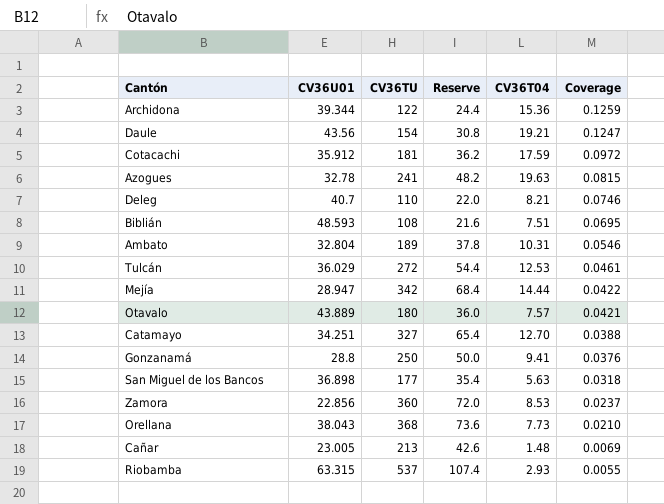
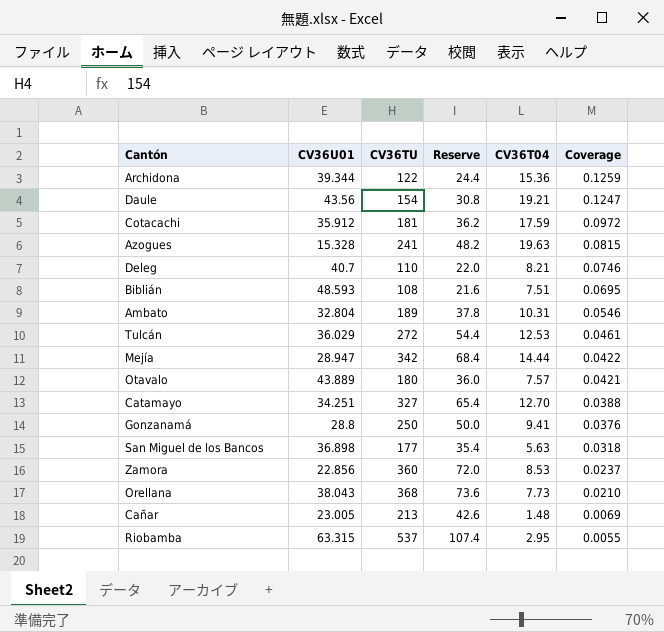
Azogues | CV36U01: 32.78 -> 15.328
Riobamba | CV36T04: 2.93 -> 2.95

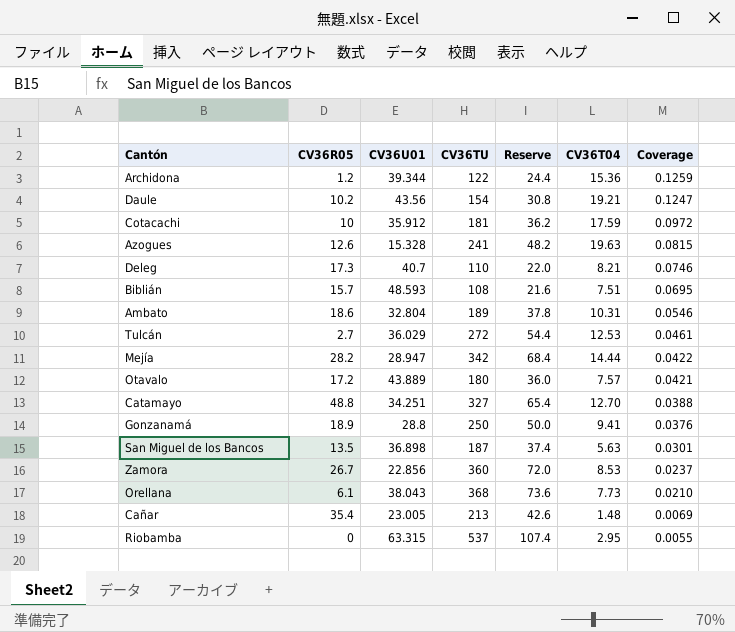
column CV36R05 | position: none -> 2
San Miguel de los Bancos | CV36TU: 177 -> 187
San Miguel de los Bancos | Reserve: 35.4 -> 37.4
San Miguel de los Bancos | Coverage: 0.0318 -> 0.0301

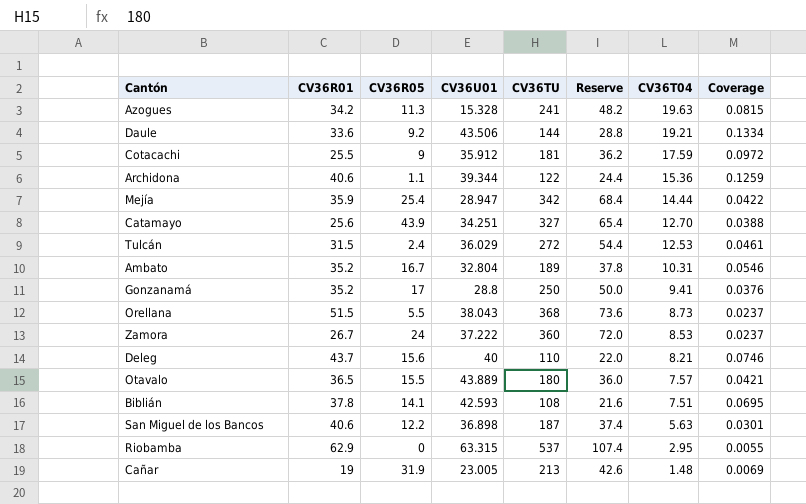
row order: Coverage descending -> CV36T04 descending
column CV36R01 | position: none -> 2
Azogues | CV36R05: 12.6 -> 11.3
Daule | CV36R05: 10.2 -> 9.2
Daule | CV36U01: 43.56 -> 43.506
Daule | CV36TU: 154 -> 144
Daule | Reserve: 30.8 -> 28.8
Daule | Coverage: 0.1247 -> 0.1334
Cotacachi | CV36R05: 10 -> 9
Archidona | CV36R05: 1.2 -> 1.1
Mejía | CV36R05: 28.2 -> 25.4
Catamayo | CV36R05: 48.8 -> 43.9
Tulcán | CV36R05: 2.7 -> 2.4
Ambato | CV36R05: 18.6 -> 16.7
Gonzanamá | CV36R05: 18.9 -> 17
Orellana | CV36R05: 6.1 -> 5.5
Orellana | CV36T04: 7.73 -> 8.73
Orellana | Coverage: 0.0210 -> 0.0237
Zamora | CV36R05: 26.7 -> 24
Zamora | CV36U01: 22.856 -> 37.222
Deleg | CV36R05: 17.3 -> 15.6
Deleg | CV36U01: 40.7 -> 40
Otavalo | CV36R05: 17.2 -> 15.5
Biblián | CV36R05: 15.7 -> 14.1
Biblián | CV36U01: 48.593 -> 42.593
San Miguel de los Bancos | CV36R05: 13.5 -> 12.2
Cañar | CV36R05: 35.4 -> 31.9

